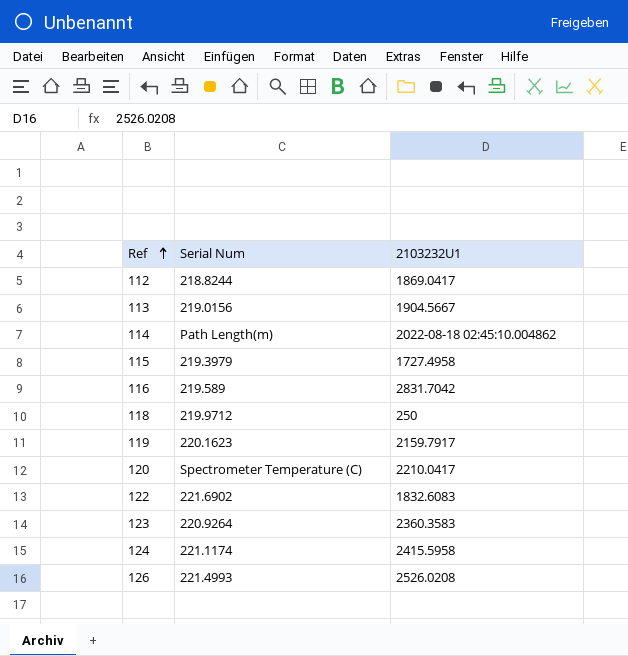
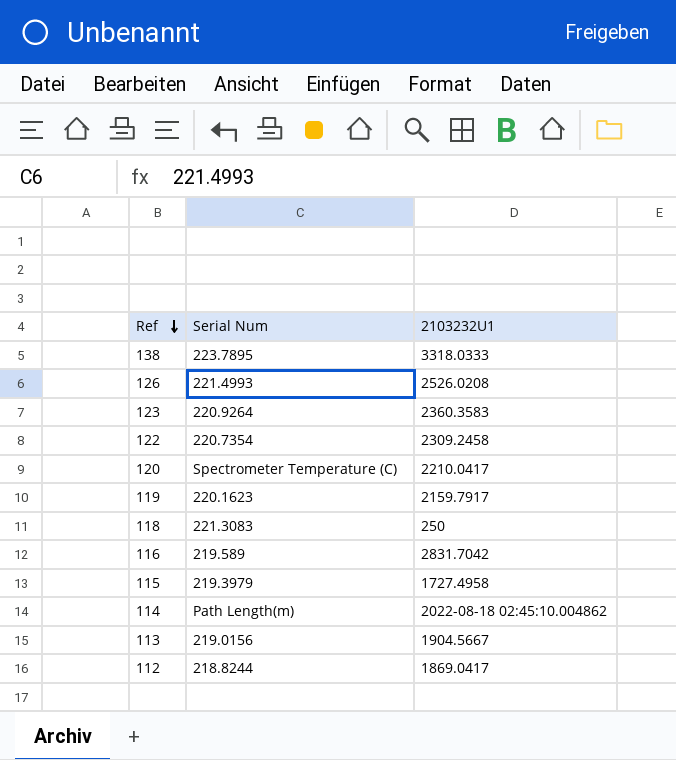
row order: Ref ascending -> Ref descending
row 124: 221.1174 | 2415.5958 -> none
row 138: none -> 223.7895 | 3318.0333
122 | Serial Num: 221.6902 -> 220.7354
122 | 2103232U1: 1832.6083 -> 2309.2458
118 | Serial Num: 219.9712 -> 221.3083

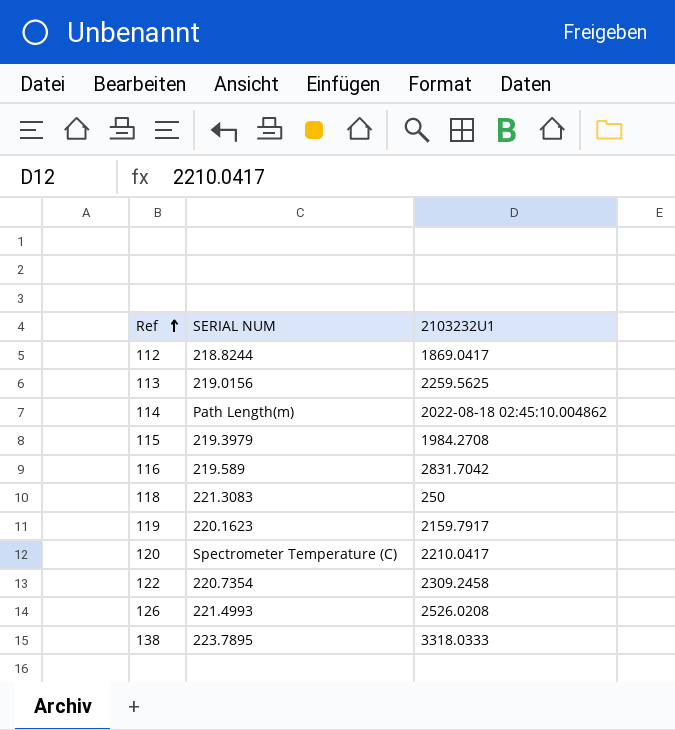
row order: Ref descending -> Ref ascending
column name: Serial Num -> SERIAL NUM
row 123: 220.9264 | 2360.3583 -> none
113 | 2103232U1: 1904.5667 -> 2259.5625
115 | 2103232U1: 1727.4958 -> 1984.2708

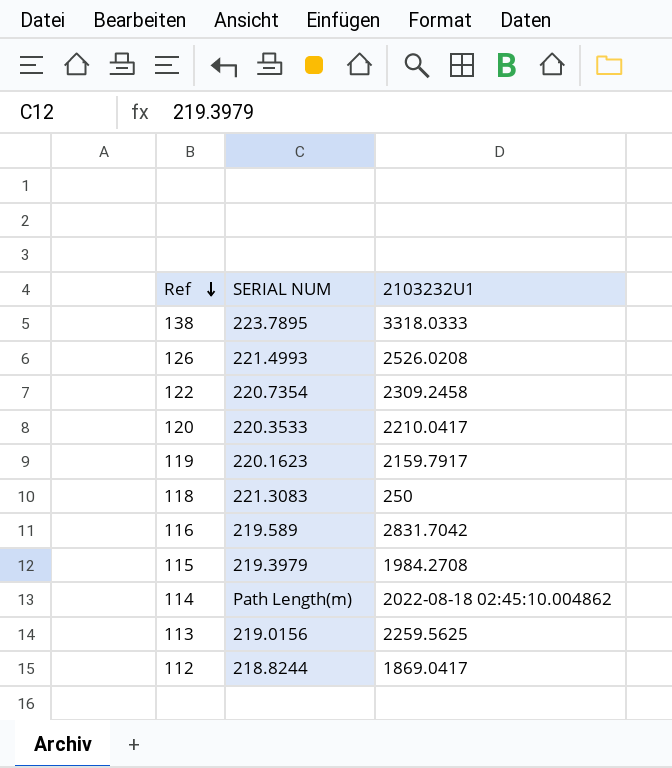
row order: Ref ascending -> Ref descending
120 | SERIAL NUM: Spectrometer Temperature (C) -> 220.3533

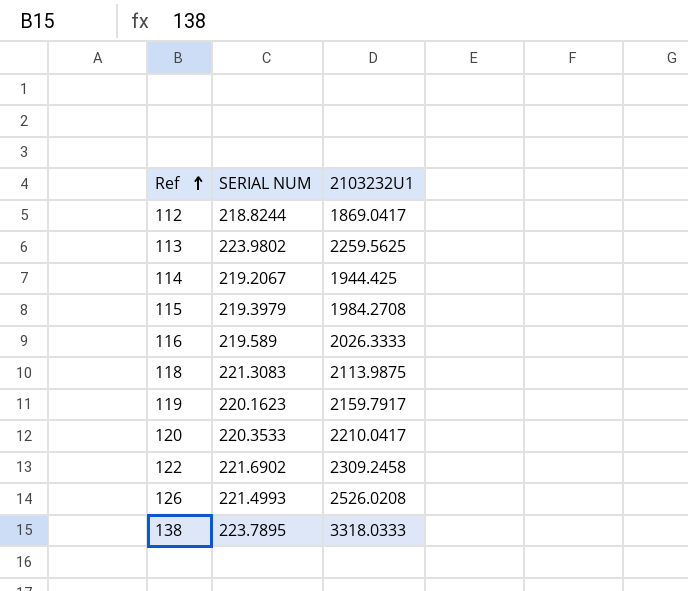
row order: Ref descending -> Ref ascending
113 | SERIAL NUM: 219.0156 -> 223.9802
114 | SERIAL NUM: Path Length(m) -> 219.2067
114 | 2103232U1: 2022-08-18 02:45:10.004862 -> 1944.425
116 | 2103232U1: 2831.7042 -> 2026.3333
118 | 2103232U1: 250 -> 2113.9875
122 | SERIAL NUM: 220.7354 -> 221.6902

